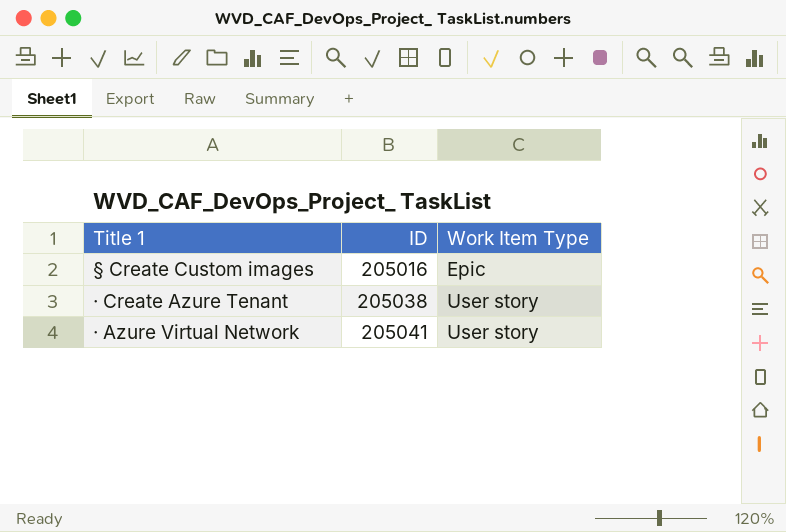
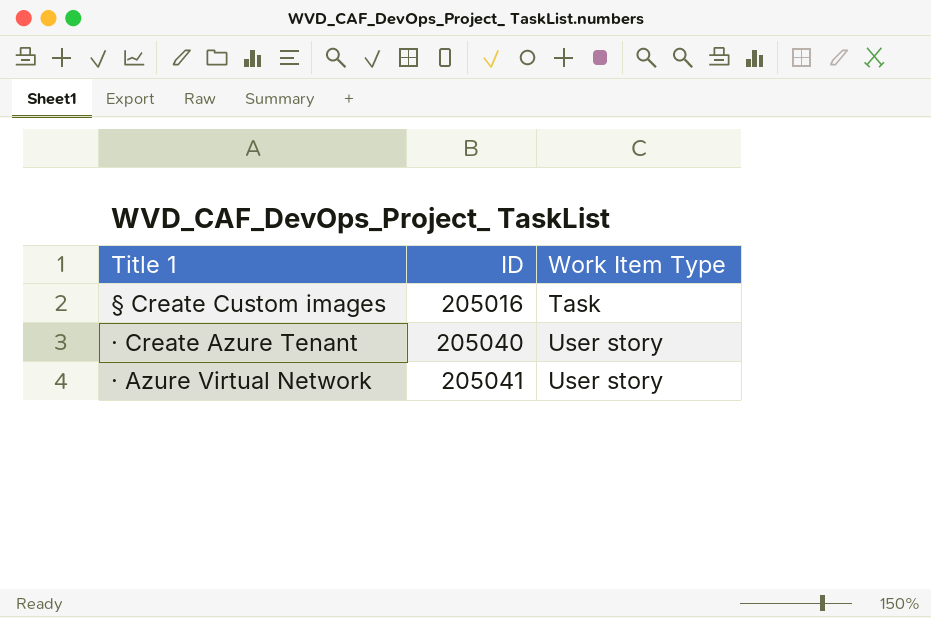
§ Create Custom images | Work Item Type: Epic -> Task
· Create Azure Tenant | ID: 205038 -> 205040

